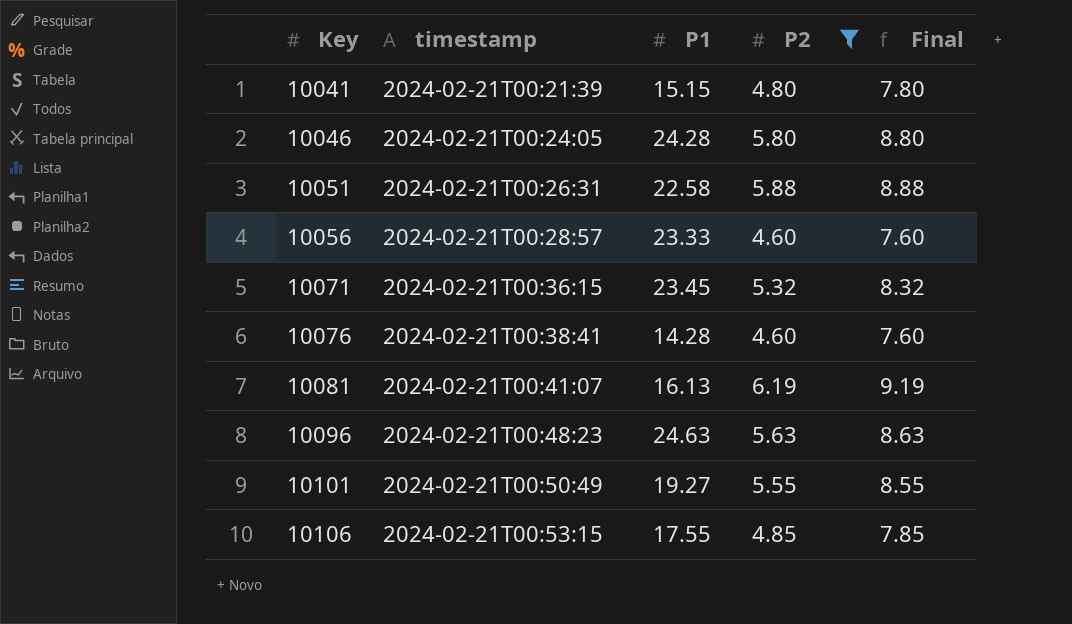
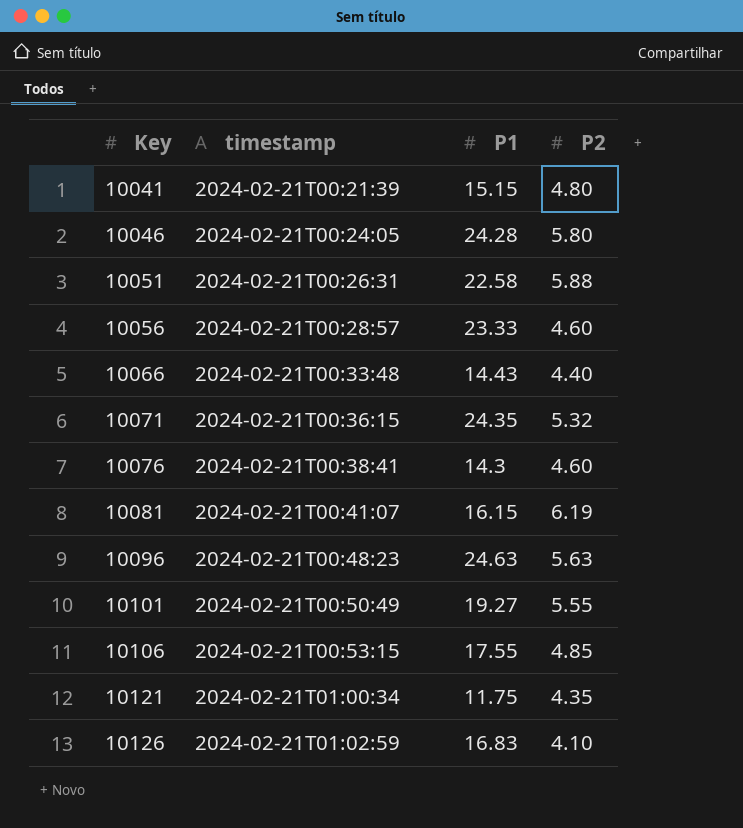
filter: P2 >= 4.60 -> none
column Final | formula: [P2] + 3 -> none
10071 | P1: 23.45 -> 24.35
10076 | P1: 14.28 -> 14.3
10081 | P1: 16.13 -> 16.15

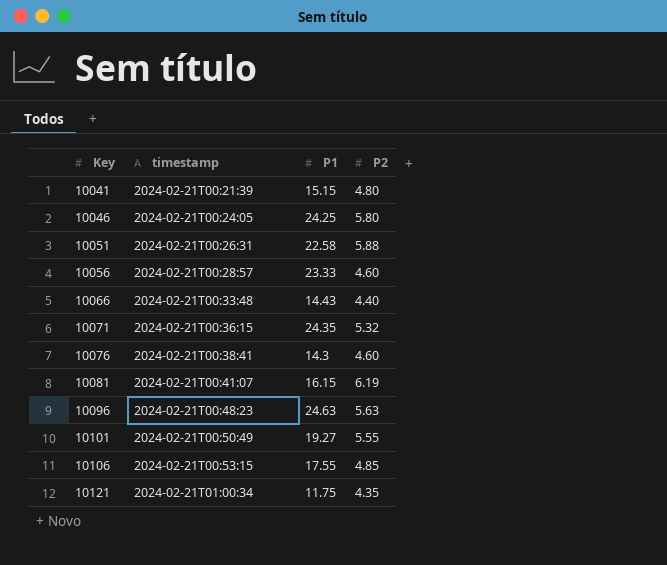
row 10126: 2024-02-21T01:02:59 | 16.83 | 4.10 -> none
10046 | P1: 24.28 -> 24.25

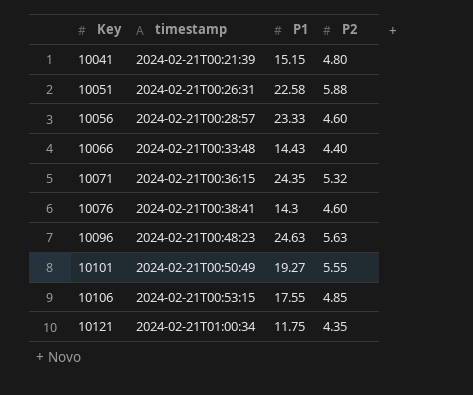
row 10046: 2024-02-21T00:24:05 | 24.25 | 5.80 -> none
row 10081: 2024-02-21T00:41:07 | 16.15 | 6.19 -> none

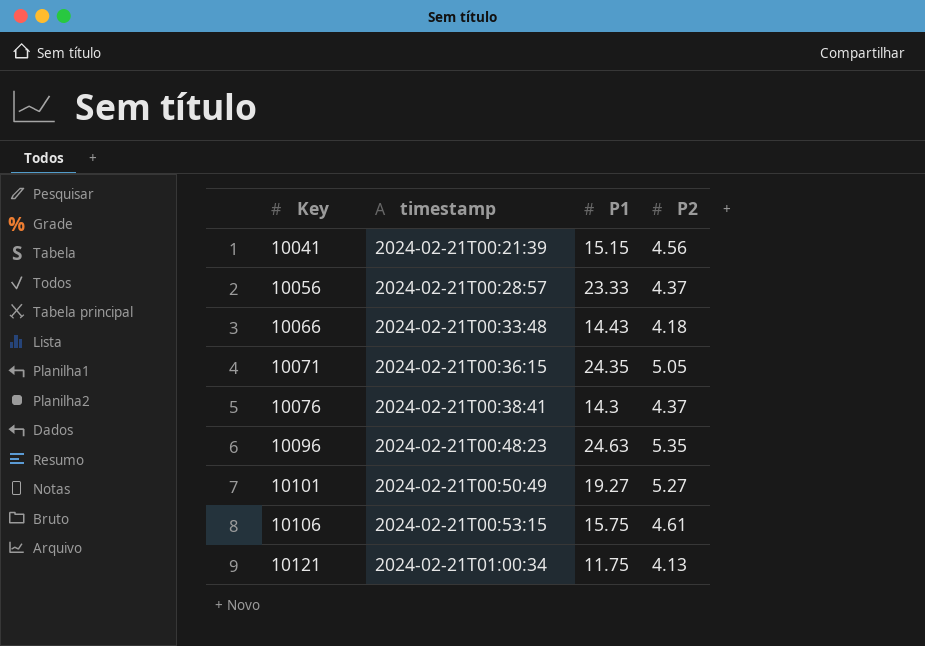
row 10051: 2024-02-21T00:26:31 | 22.58 | 5.88 -> none
10041 | P2: 4.80 -> 4.56
10056 | P2: 4.60 -> 4.37
10066 | P2: 4.40 -> 4.18
10071 | P2: 5.32 -> 5.05
10076 | P2: 4.60 -> 4.37
10096 | P2: 5.63 -> 5.35
10101 | P2: 5.55 -> 5.27
10106 | P1: 17.55 -> 15.75
10106 | P2: 4.85 -> 4.61
10121 | P2: 4.35 -> 4.13

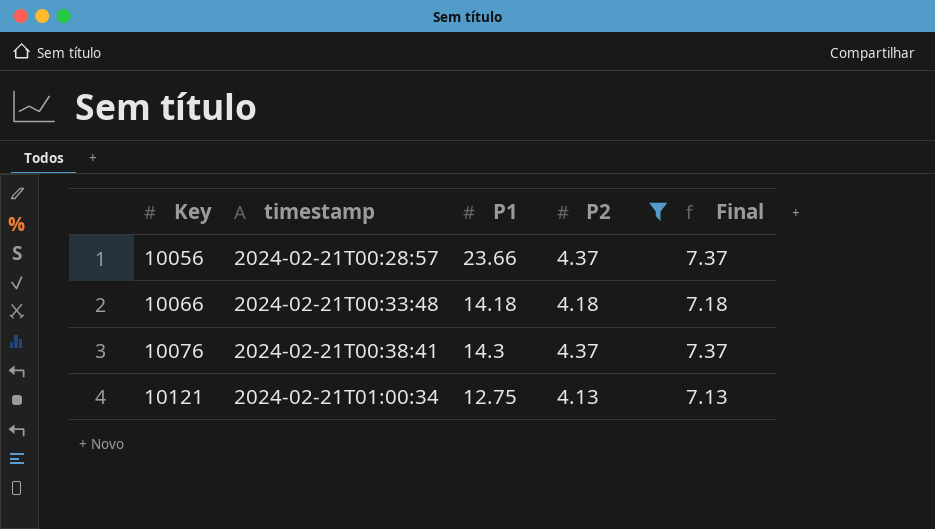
filter: none -> P2 <= 4.37
column Final | formula: none -> [P2] + 3
10056 | P1: 23.33 -> 23.66
10066 | P1: 14.43 -> 14.18
10121 | P1: 11.75 -> 12.75

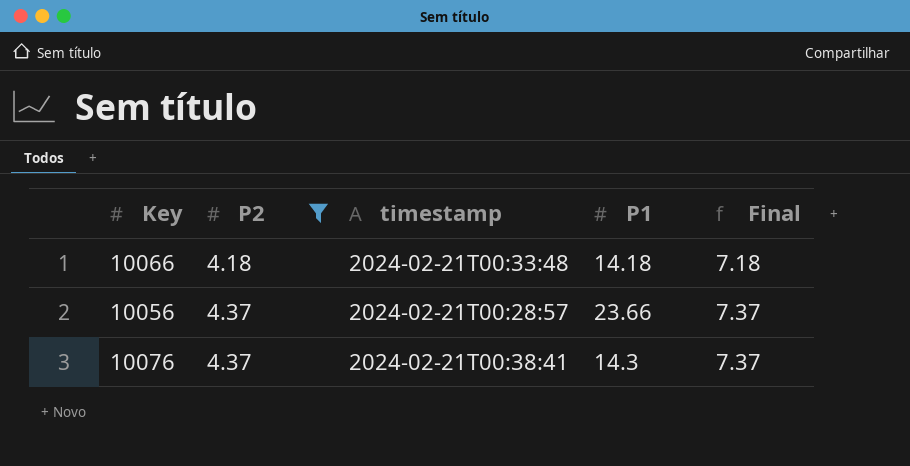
row order: Key ascending -> P2 ascending
column P2 | position: 4 -> 2
row 10121: 2024-02-21T01:00:34 | 12.75 | 4.13 | 7.13 -> none

